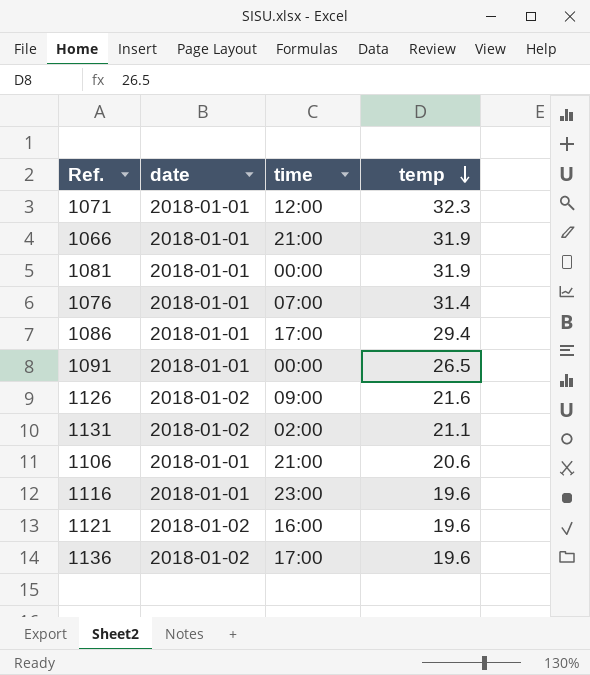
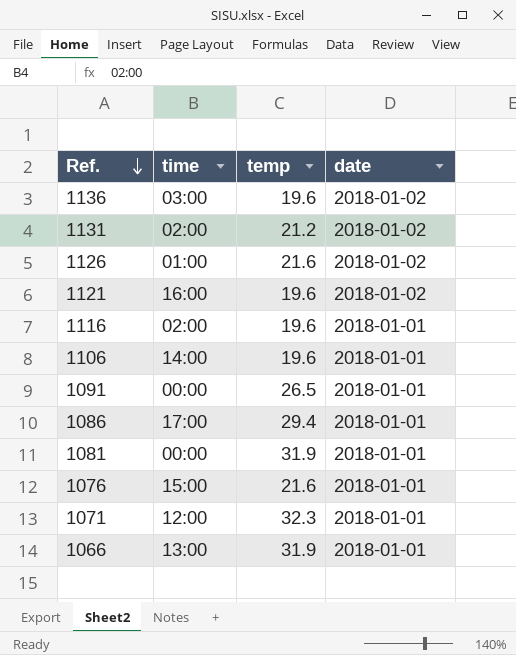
row order: temp descending -> Ref. descending
column date | position: 2 -> 4
1136 | time: 17:00 -> 03:00
1131 | temp: 21.1 -> 21.2
1126 | time: 09:00 -> 01:00
1116 | time: 23:00 -> 02:00
1106 | time: 21:00 -> 14:00
1106 | temp: 20.6 -> 19.6
1076 | time: 07:00 -> 15:00
1076 | temp: 31.4 -> 21.6
1066 | time: 21:00 -> 13:00

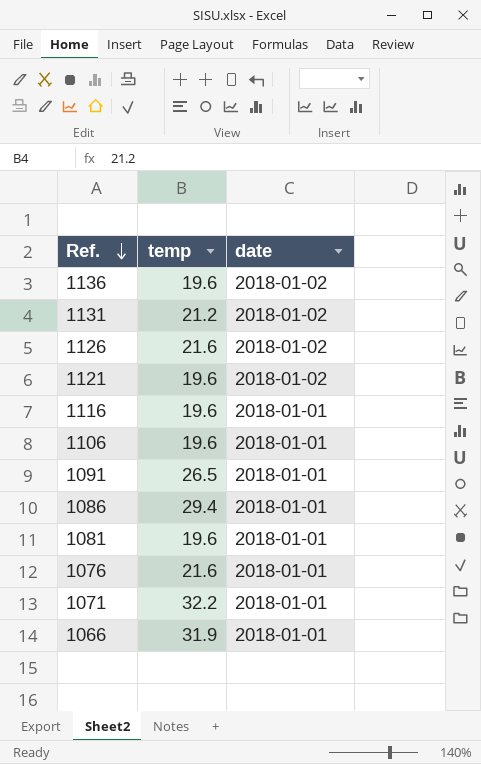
column time | position: 2 -> none
1081 | temp: 31.9 -> 19.6
1071 | temp: 32.3 -> 32.2

